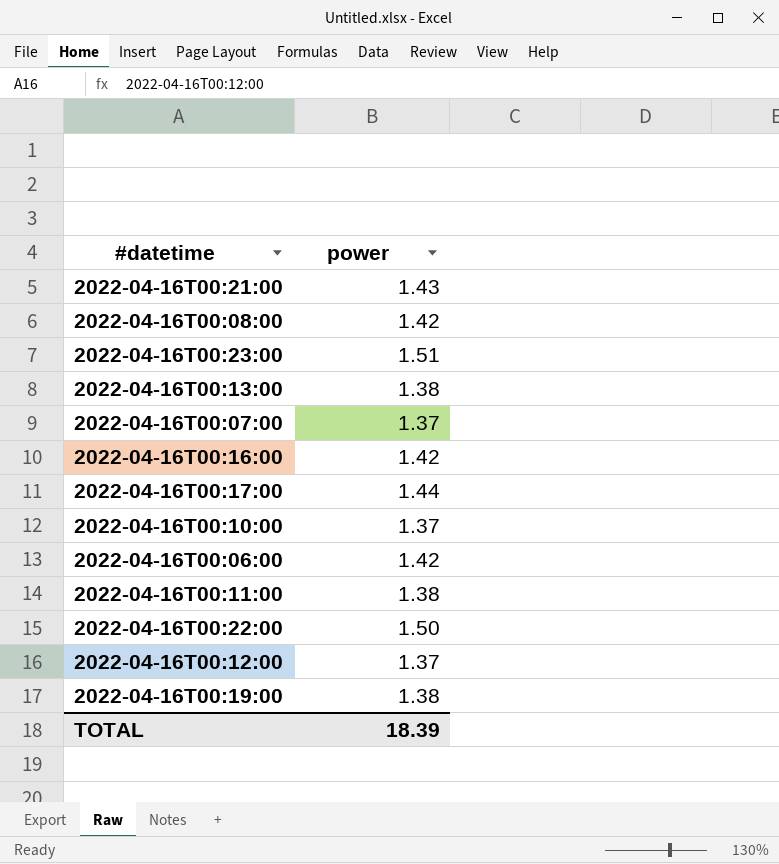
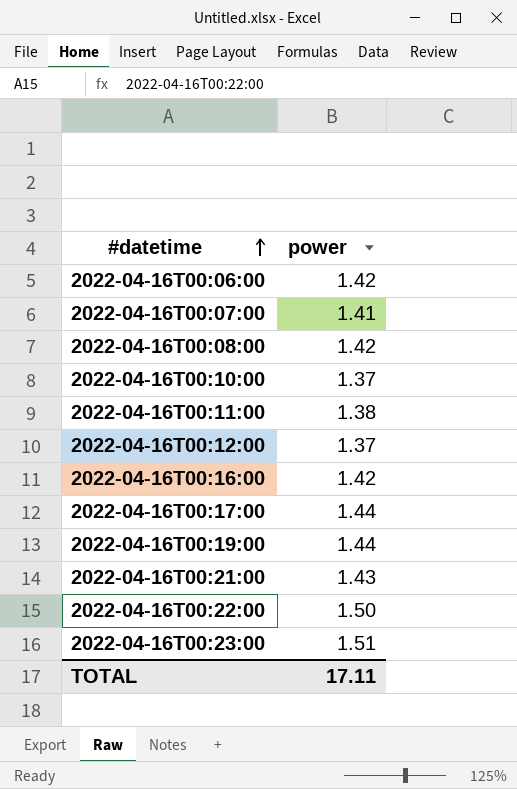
row order: none -> #datetime ascending
row 2022-04-16T00:13:00: 1.38 -> none
2022-04-16T00:07:00 | power: 1.37 -> 1.41
2022-04-16T00:19:00 | power: 1.38 -> 1.44
TOTAL | power: 18.39 -> 17.11

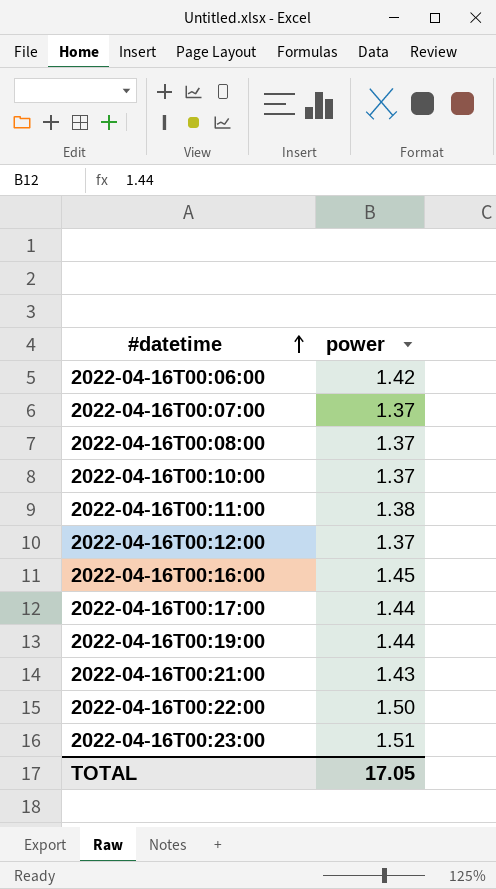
2022-04-16T00:07:00 | power: 1.41 -> 1.37
2022-04-16T00:08:00 | power: 1.42 -> 1.37
2022-04-16T00:16:00 | power: 1.42 -> 1.45
TOTAL | power: 17.11 -> 17.05

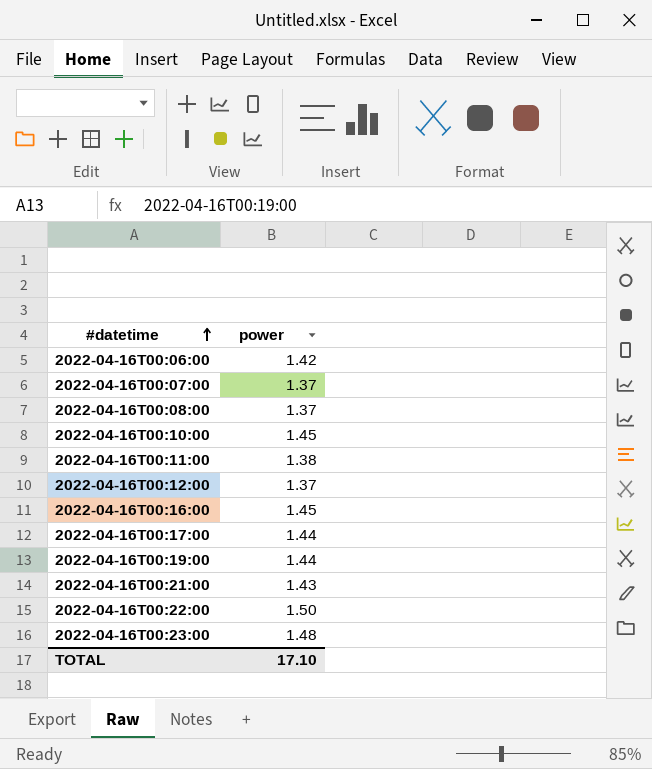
2022-04-16T00:10:00 | power: 1.37 -> 1.45
2022-04-16T00:23:00 | power: 1.51 -> 1.48
TOTAL | power: 17.05 -> 17.10

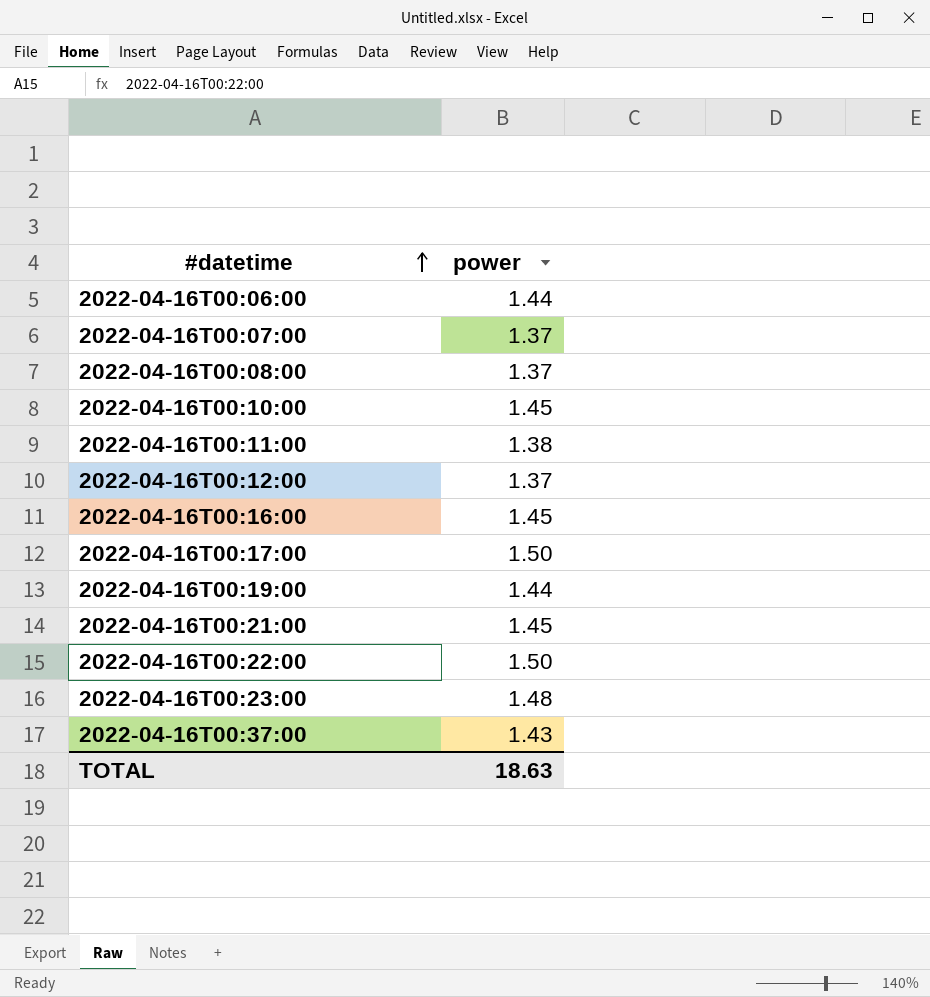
2022-04-16T00:06:00 | power: 1.42 -> 1.44
2022-04-16T00:17:00 | power: 1.44 -> 1.50
2022-04-16T00:21:00 | power: 1.43 -> 1.45
row 2022-04-16T00:37:00: none -> 1.43
TOTAL | power: 17.10 -> 18.63

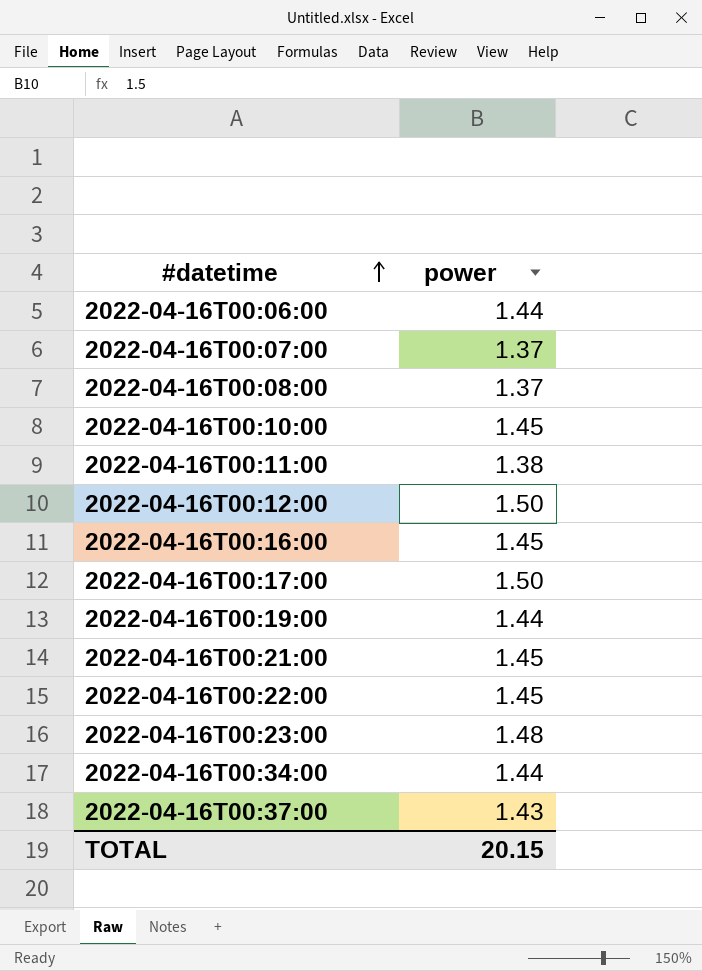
2022-04-16T00:12:00 | power: 1.37 -> 1.50
2022-04-16T00:22:00 | power: 1.50 -> 1.45
row 2022-04-16T00:34:00: none -> 1.44
TOTAL | power: 18.63 -> 20.15

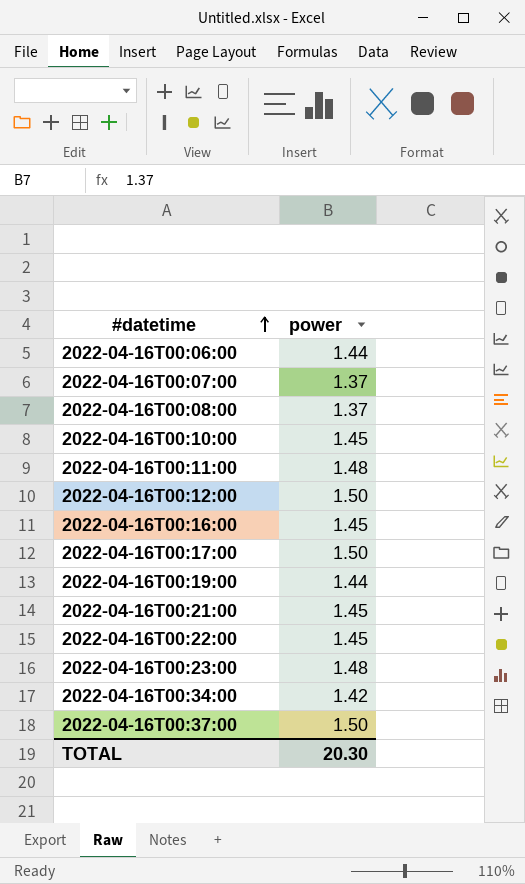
2022-04-16T00:11:00 | power: 1.38 -> 1.48
2022-04-16T00:34:00 | power: 1.44 -> 1.42
2022-04-16T00:37:00 | power: 1.43 -> 1.50
TOTAL | power: 20.15 -> 20.30

